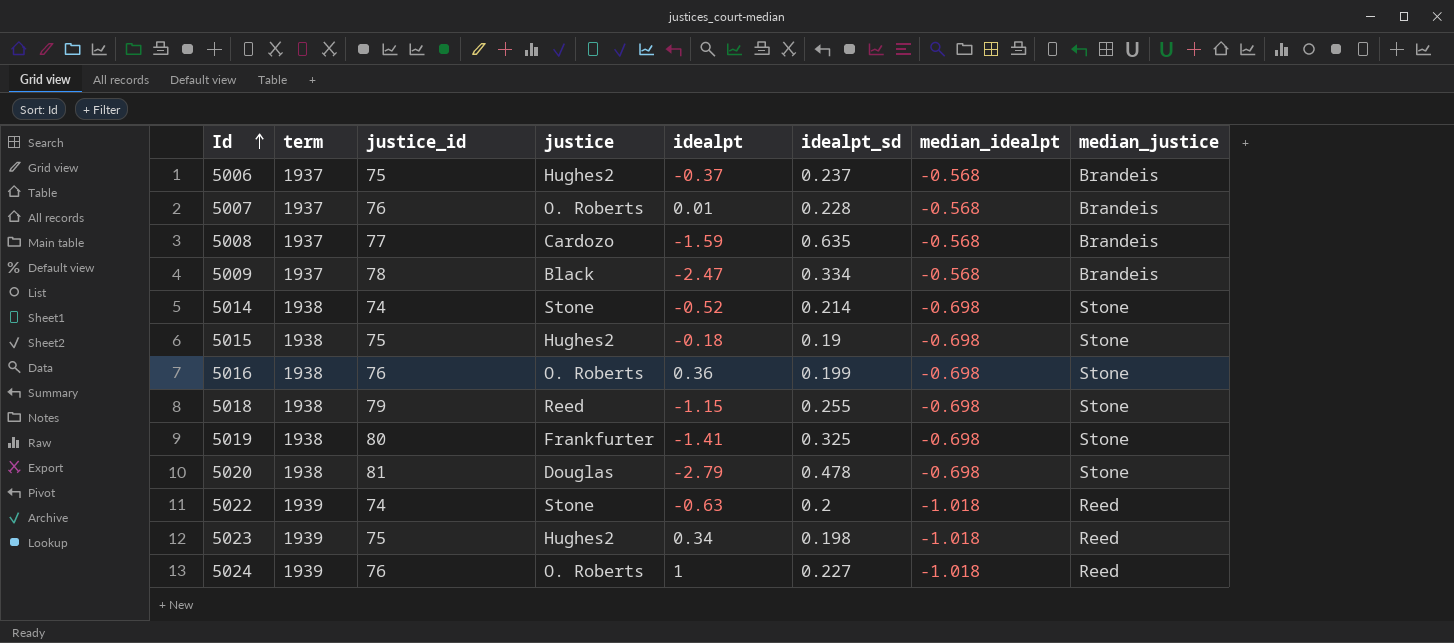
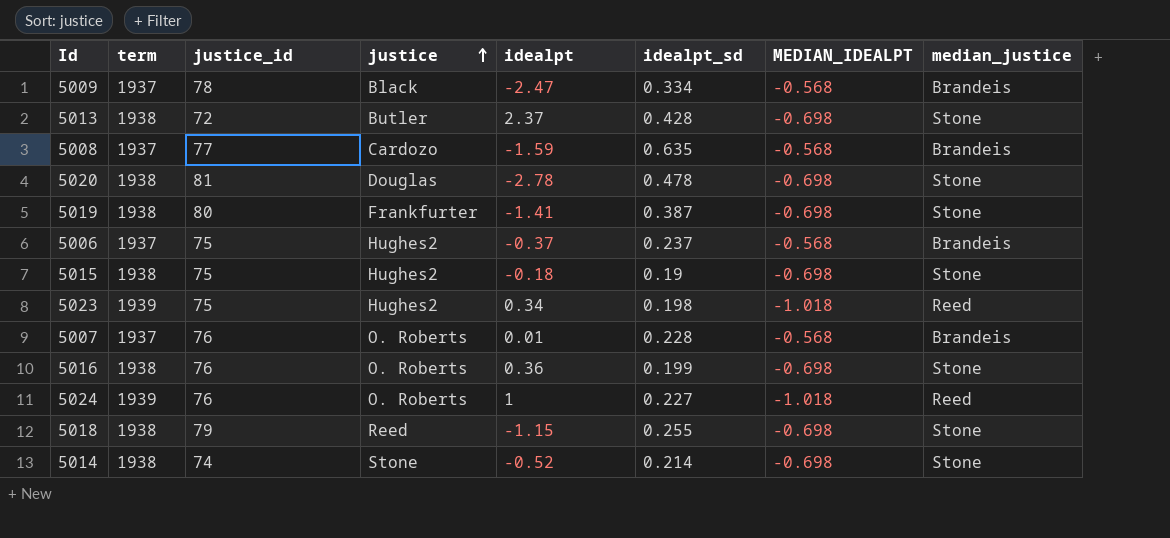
row order: Id ascending -> justice ascending
column name: median_idealpt -> MEDIAN_IDEALPT
row 5022: 1939 | 74 | Stone | -0.63 | 0.2 | -1.018 | Reed -> none
row 5013: none -> 1938 | 72 | Butler | 2.37 | 0.428 | -0.698 | Stone
5020 | idealpt: -2.79 -> -2.78
5019 | idealpt_sd: 0.325 -> 0.387

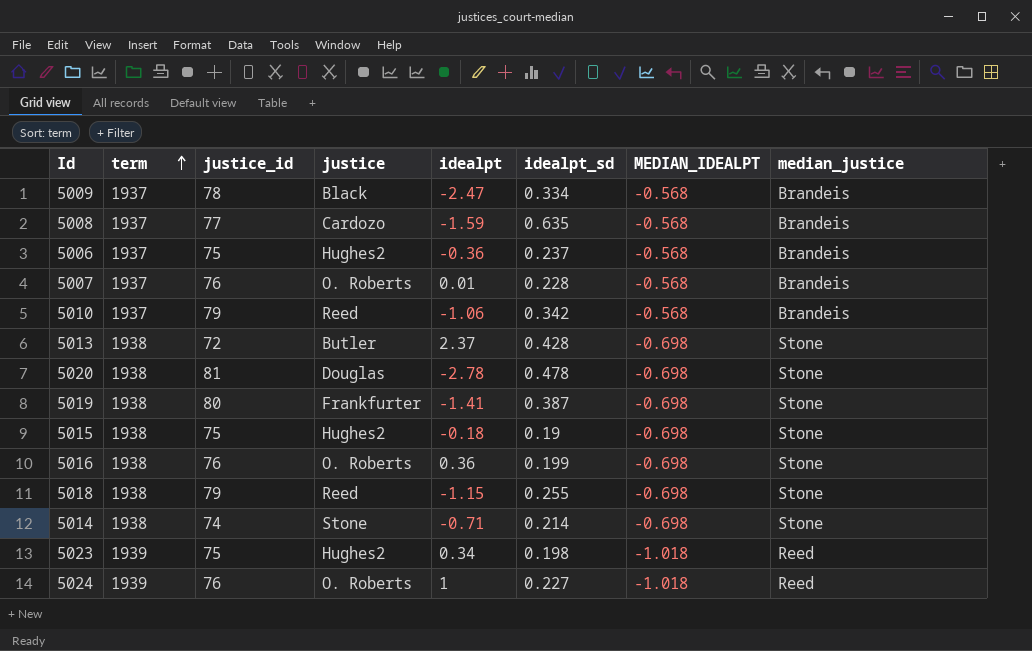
row order: justice ascending -> term ascending
5006 | idealpt: -0.37 -> -0.36
row 5010: none -> 1937 | 79 | Reed | -1.06 | 0.342 | -0.568 | Brandeis
5014 | idealpt: -0.52 -> -0.71

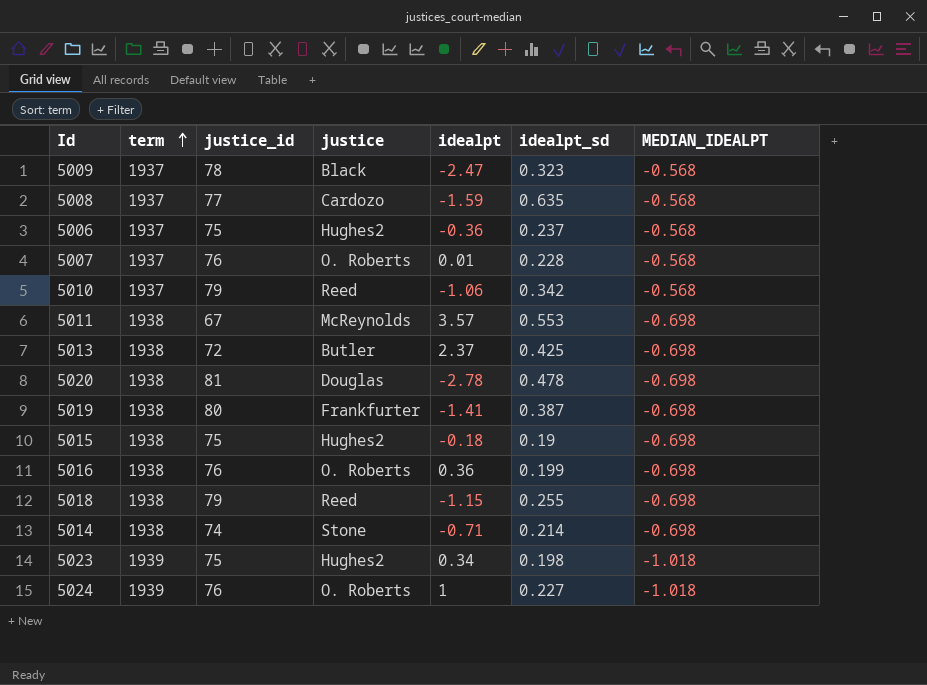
column median_justice | position: 8 -> none
5009 | idealpt_sd: 0.334 -> 0.323
row 5011: none -> 1938 | 67 | McReynolds | 3.57 | 0.553 | -0.698
5013 | idealpt_sd: 0.428 -> 0.425

